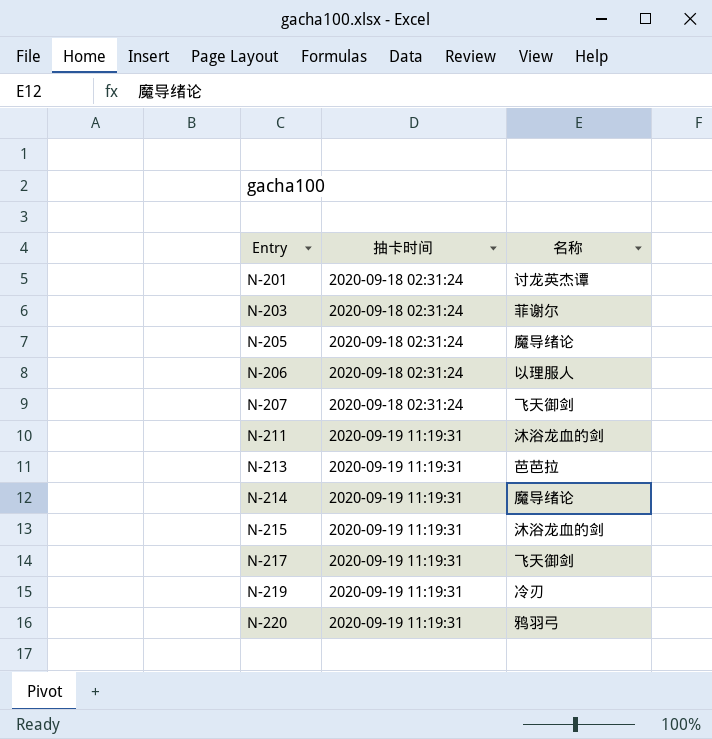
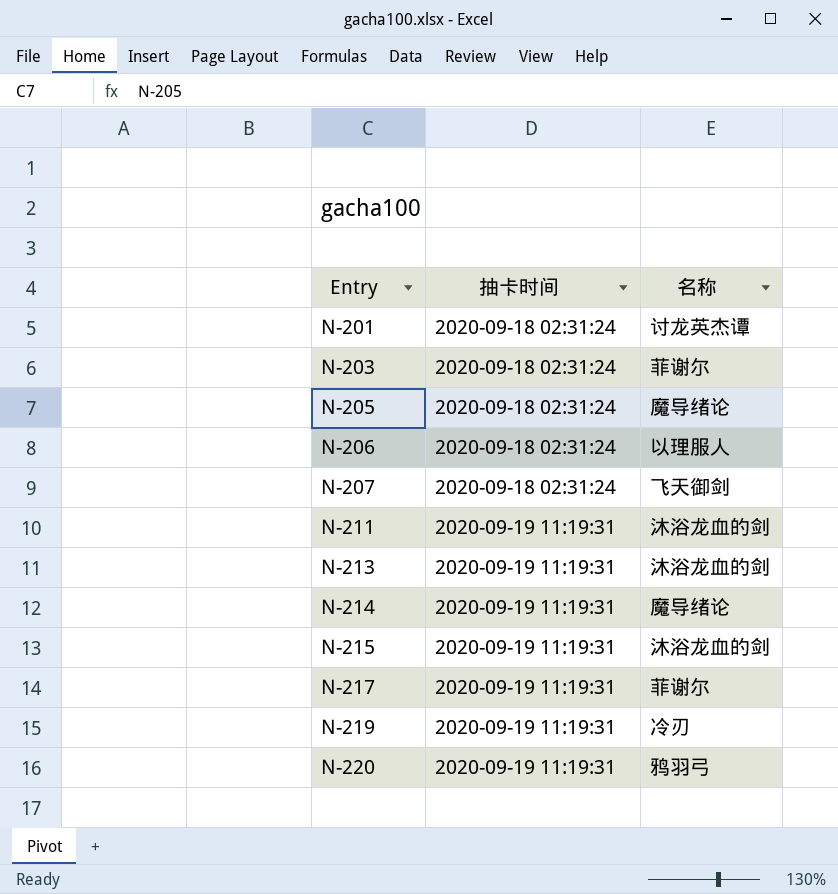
N-213 | 名称: 芭芭拉 -> 沐浴龙血的剑
N-217 | 名称: 飞天御剑 -> 菲谢尔

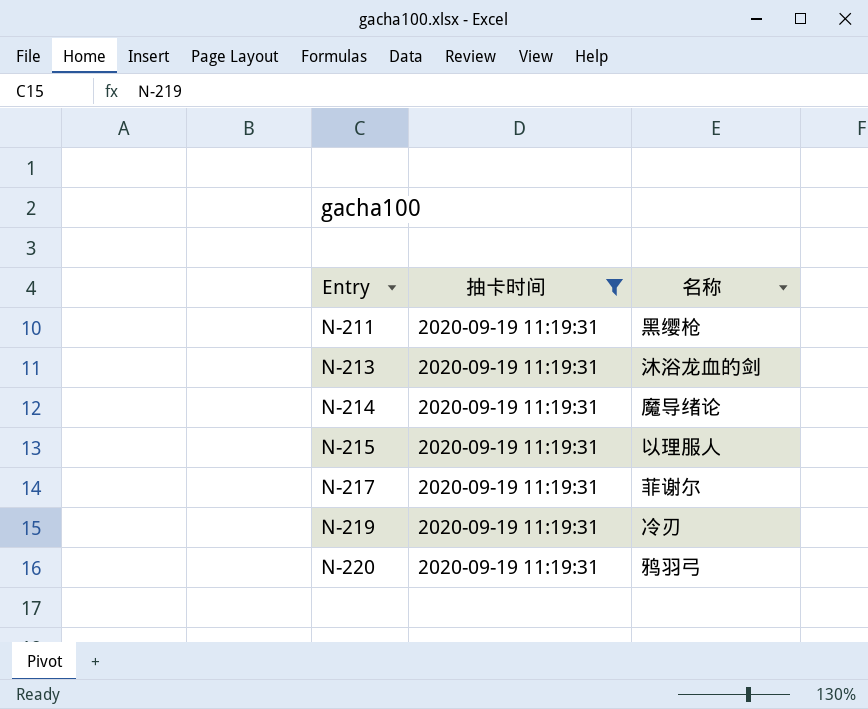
filter: none -> 抽卡时间 = 2020-09-19 11:19:31
N-211 | 名称: 沐浴龙血的剑 -> 黑缨枪
N-215 | 名称: 沐浴龙血的剑 -> 以理服人

